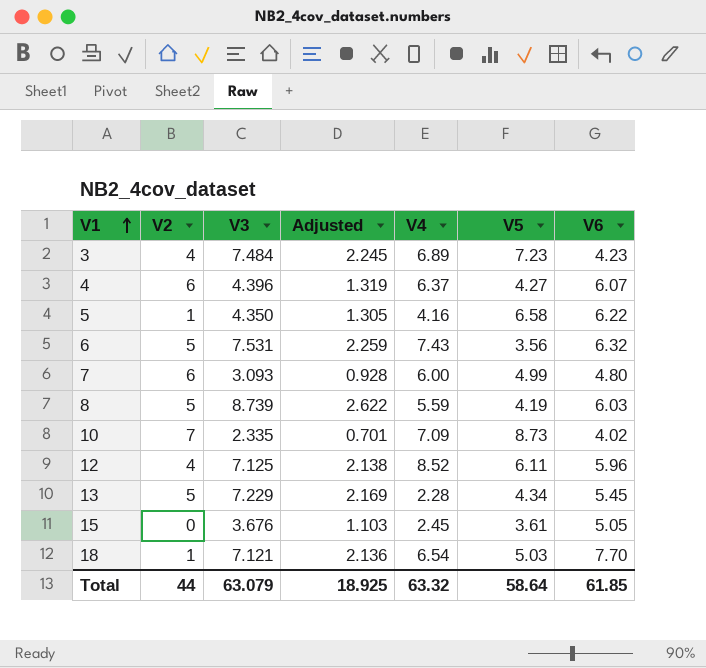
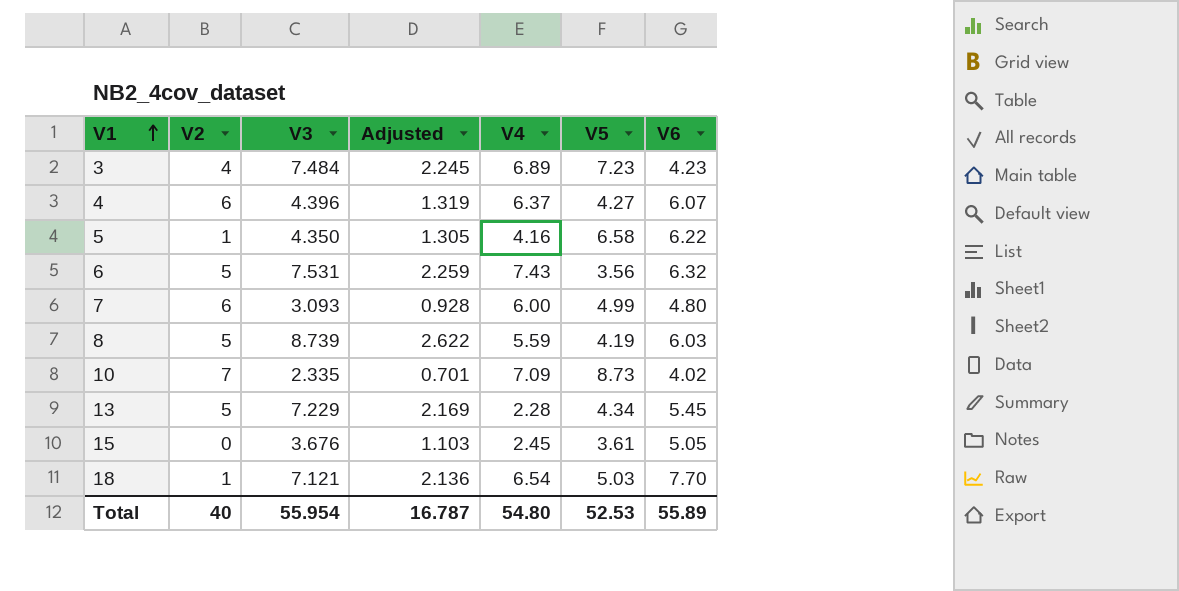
row 12: 4 | 7.125 | 2.138 | 8.52 | 6.11 | 5.96 -> none
Total | V2: 44 -> 40
Total | V3: 63.079 -> 55.954
Total | Adjusted: 18.925 -> 16.787
Total | V4: 63.32 -> 54.80
Total | V5: 58.64 -> 52.53
Total | V6: 61.85 -> 55.89

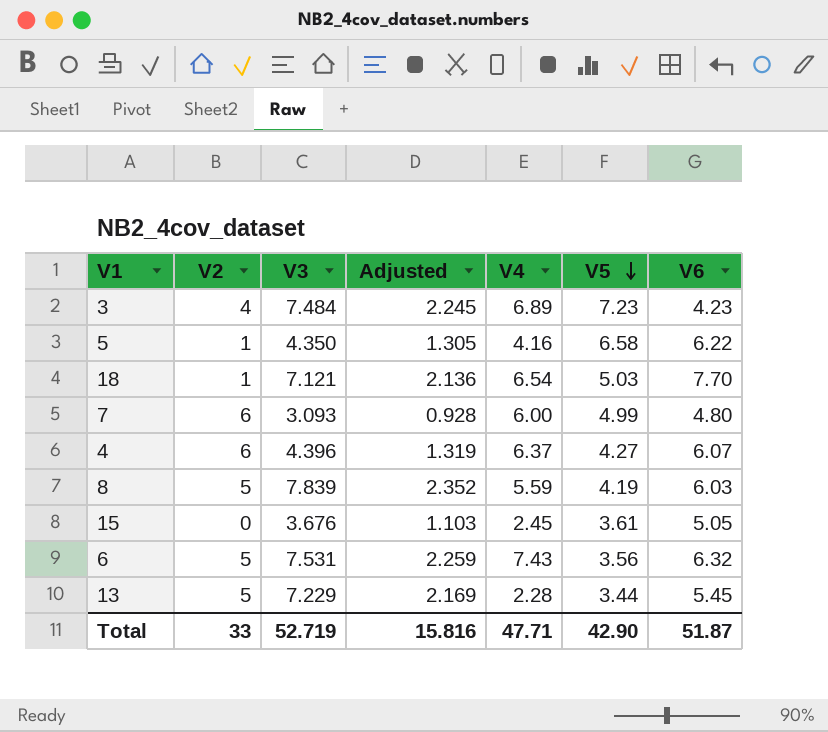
row order: V1 ascending -> V5 descending
row 10: 7 | 2.335 | 0.701 | 7.09 | 8.73 | 4.02 -> none
8 | V3: 8.739 -> 7.839
8 | Adjusted: 2.622 -> 2.352
13 | V5: 4.34 -> 3.44
Total | V2: 40 -> 33
Total | V3: 55.954 -> 52.719
Total | Adjusted: 16.787 -> 15.816
Total | V4: 54.80 -> 47.71
Total | V5: 52.53 -> 42.90
Total | V6: 55.89 -> 51.87

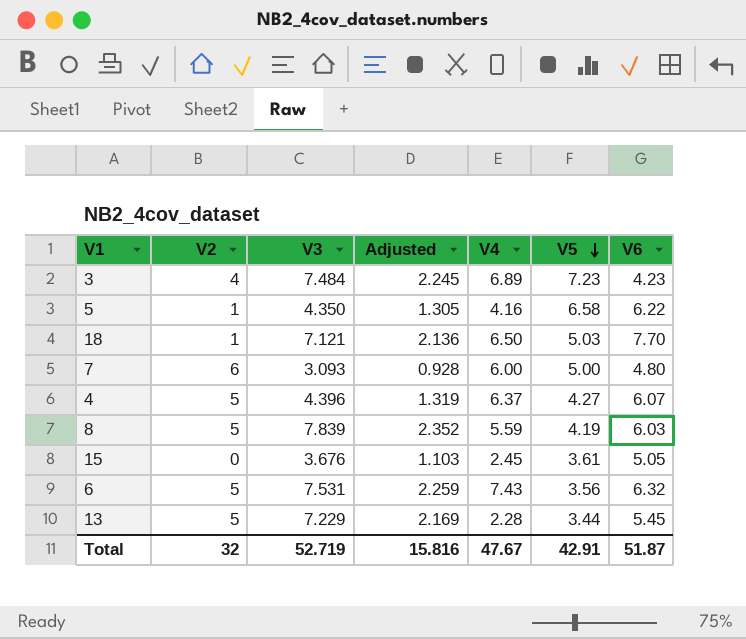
18 | V4: 6.54 -> 6.50
7 | V5: 4.99 -> 5.00
4 | V2: 6 -> 5
Total | V2: 33 -> 32
Total | V4: 47.71 -> 47.67
Total | V5: 42.90 -> 42.91

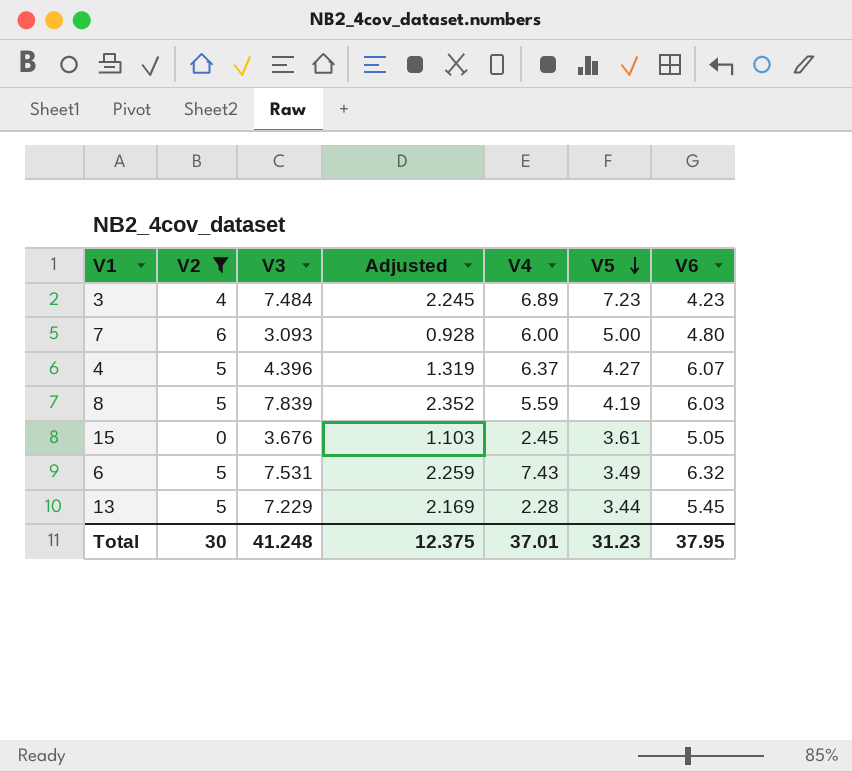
filter: none -> V2 != 1
6 | V5: 3.56 -> 3.49
Total | V2: 32 -> 30
Total | V3: 52.719 -> 41.248
Total | Adjusted: 15.816 -> 12.375
Total | V4: 47.67 -> 37.01
Total | V5: 42.91 -> 31.23
Total | V6: 51.87 -> 37.95

